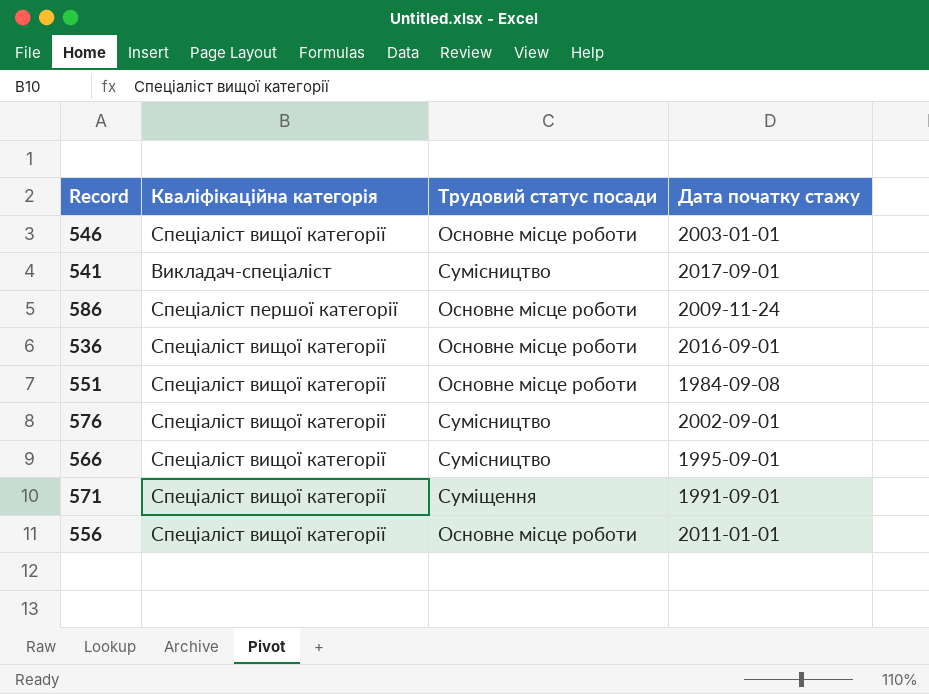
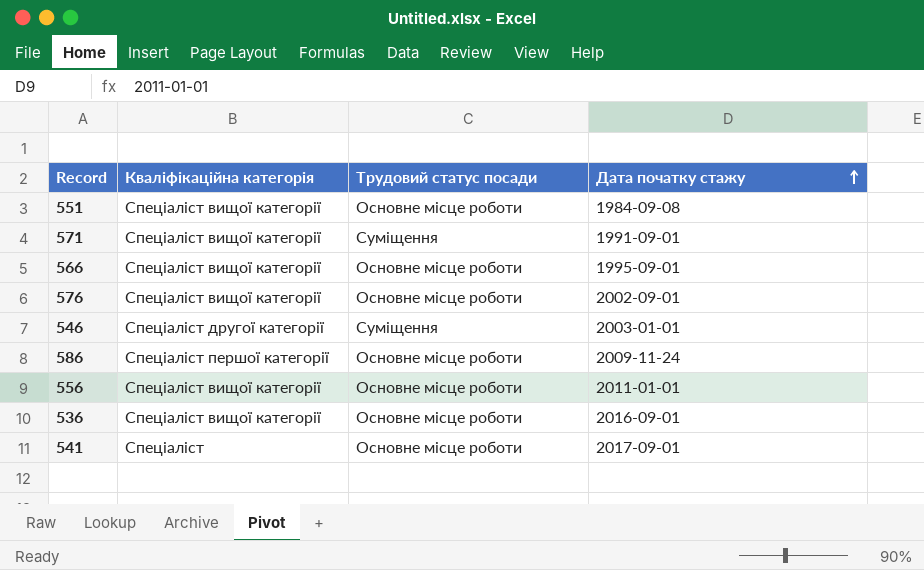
row order: none -> Дата початку стажу ascending
566 | Трудовий статус посади: Сумісництво -> Основне місце роботи
576 | Трудовий статус посади: Сумісництво -> Основне місце роботи
546 | Кваліфікаційна категорія: Спеціаліст вищої категорії -> Спеціаліст другої категорії
546 | Трудовий статус посади: Основне місце роботи -> Суміщення
541 | Кваліфікаційна категорія: Викладач-спеціаліст -> Спеціаліст
541 | Трудовий статус посади: Сумісництво -> Основне місце роботи

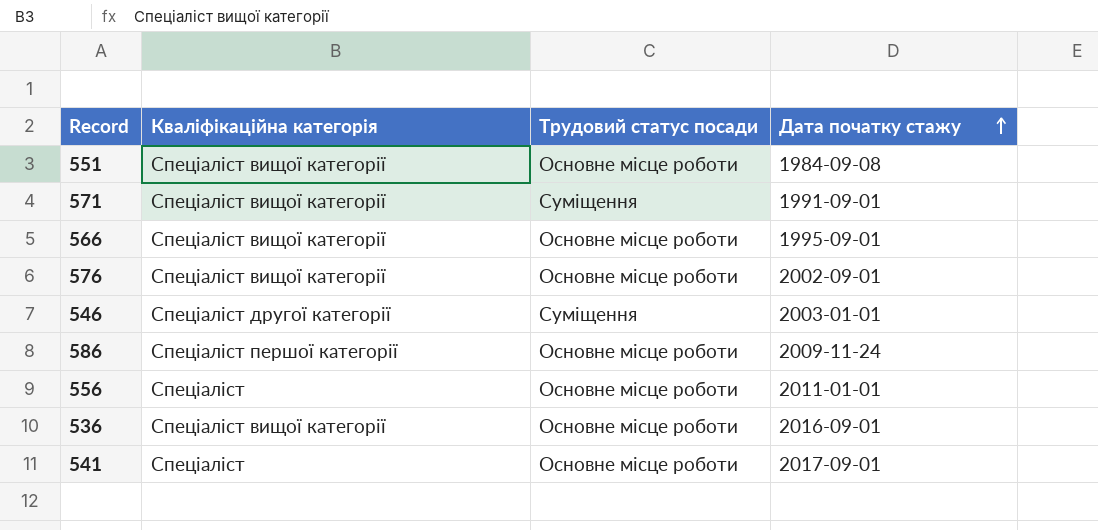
556 | Кваліфікаційна категорія: Спеціаліст вищої категорії -> Спеціаліст

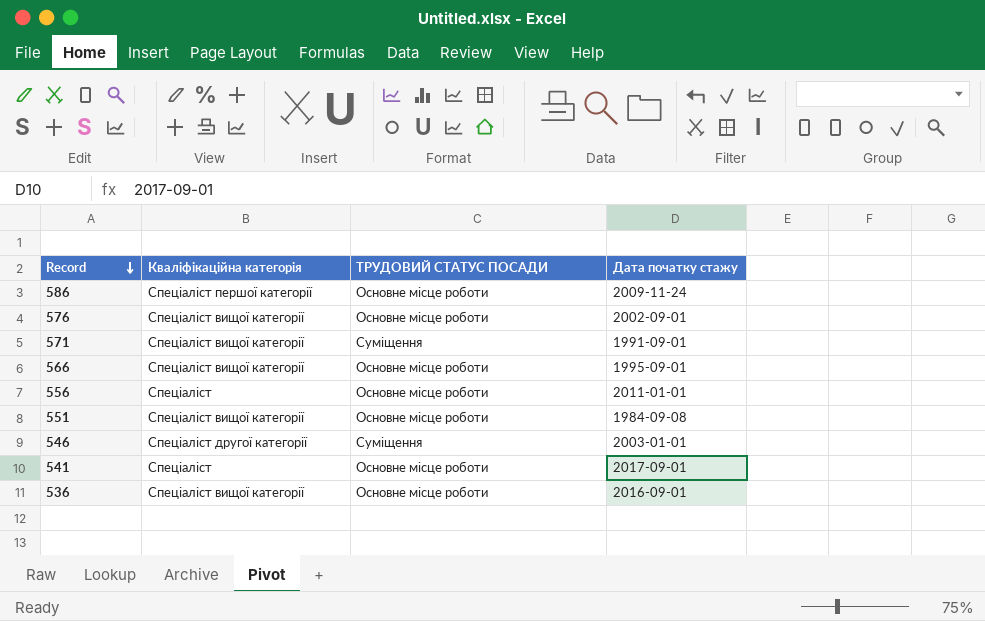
row order: Дата початку стажу ascending -> Record descending
column name: Трудовий статус посади -> ТРУДОВИЙ СТАТУС ПОСАДИ

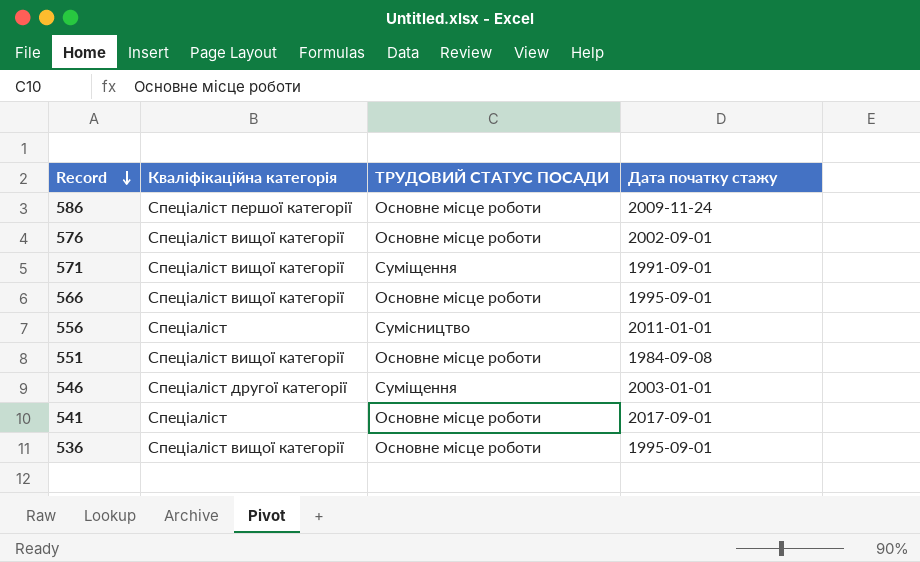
556 | ТРУДОВИЙ СТАТУС ПОСАДИ: Основне місце роботи -> Сумісництво
536 | Дата початку стажу: 2016-09-01 -> 1995-09-01

